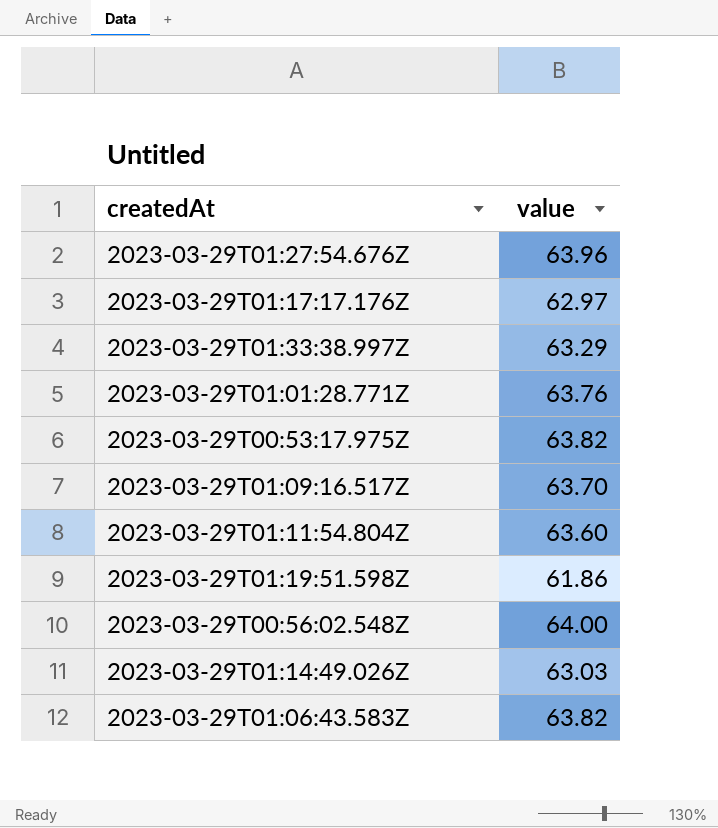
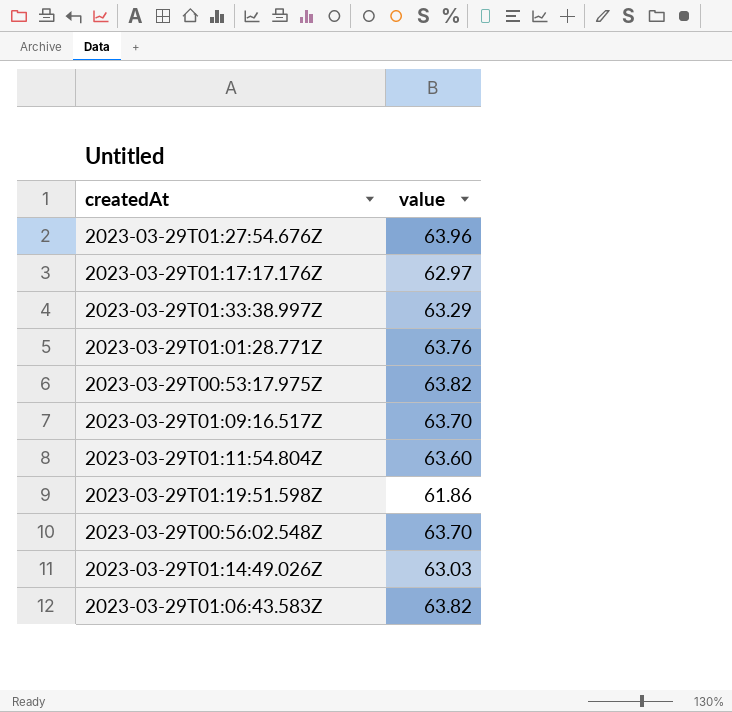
2023-03-29T00:56:02.548Z | value: 64.00 -> 63.70

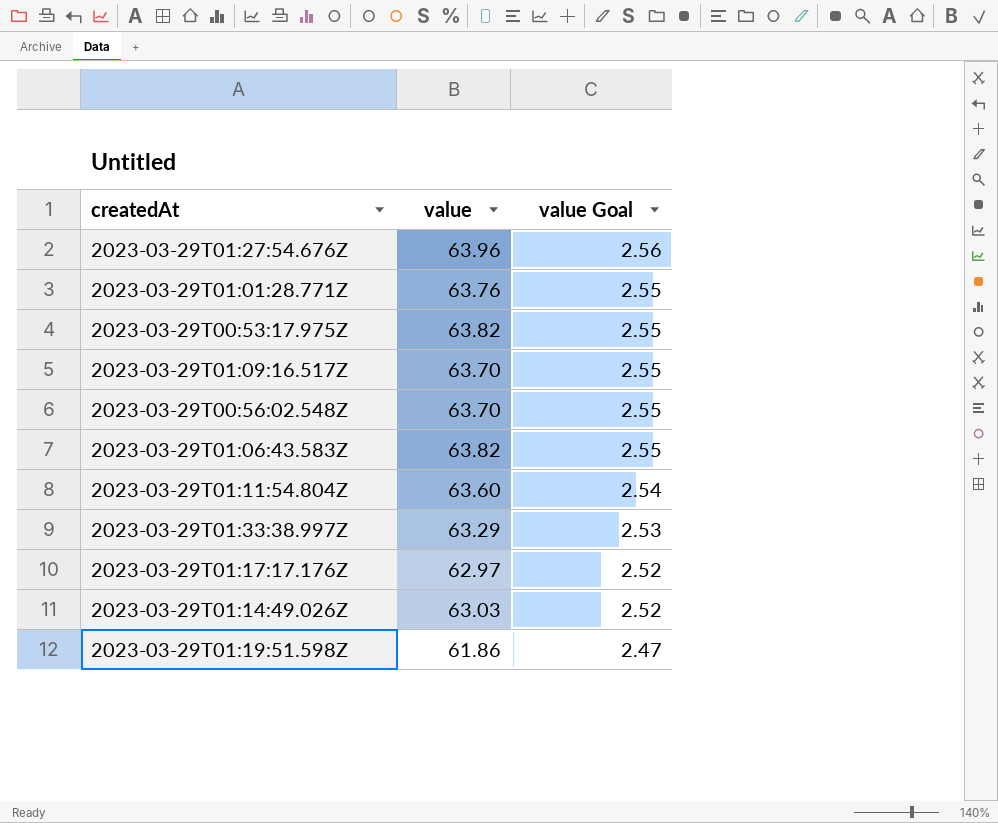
row order: none -> value Goal descending
column value Goal | formula: none -> [value] * 0.04

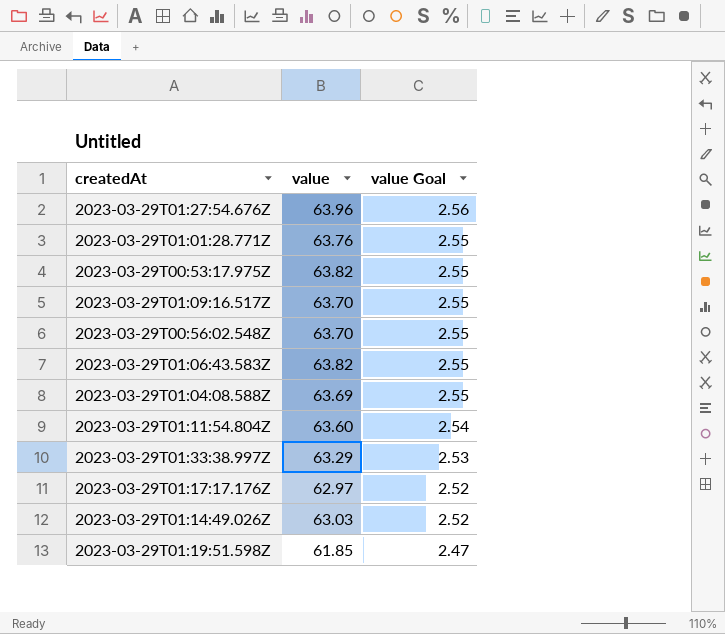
row 2023-03-29T01:04:08.588Z: none -> 63.69 | 2.55
2023-03-29T01:19:51.598Z | value: 61.86 -> 61.85

